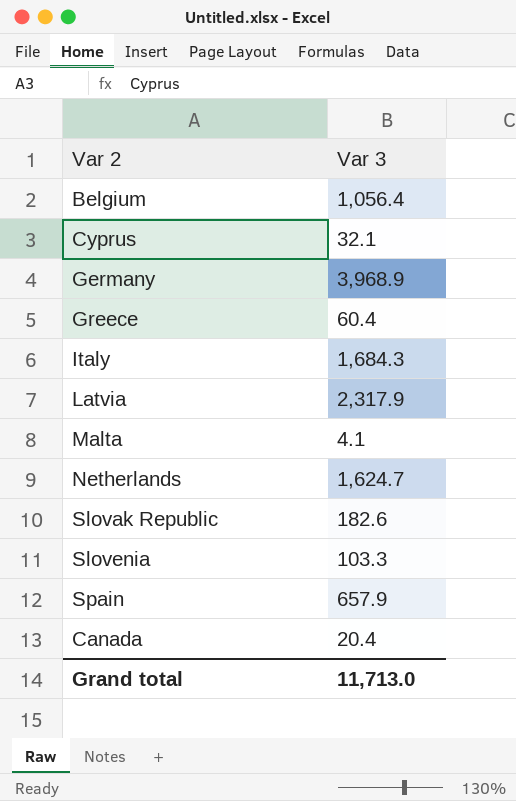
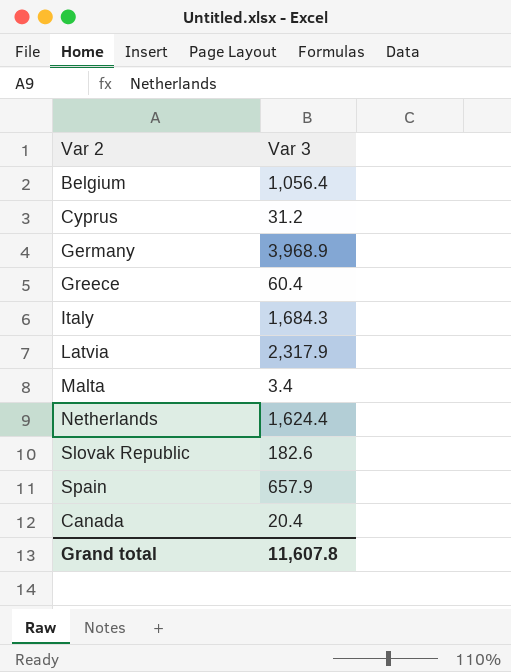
row Slovenia: 103.3 -> none
Cyprus | Var 3: 32.1 -> 31.2
Malta | Var 3: 4.1 -> 3.4
Netherlands | Var 3: 1,624.7 -> 1,624.4
Grand total | Var 3: 11,713.0 -> 11,607.8

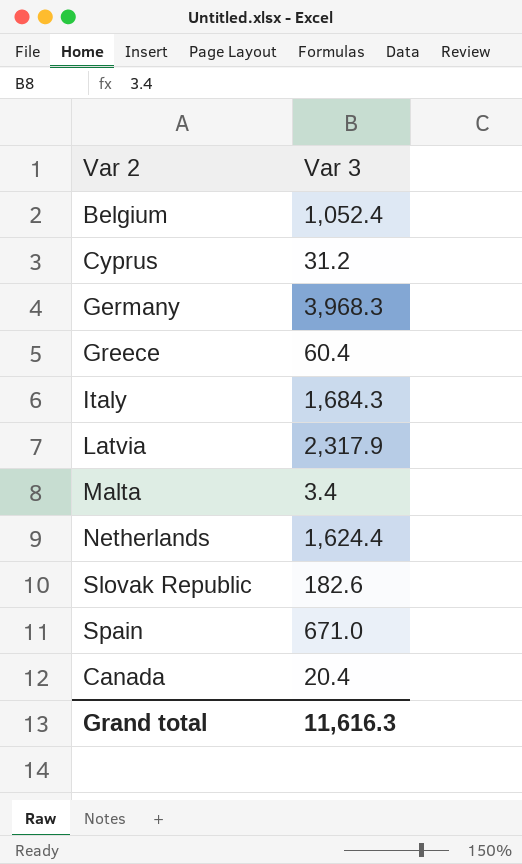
Belgium | Var 3: 1,056.4 -> 1,052.4
Germany | Var 3: 3,968.9 -> 3,968.3
Spain | Var 3: 657.9 -> 671.0
Grand total | Var 3: 11,607.8 -> 11,616.3

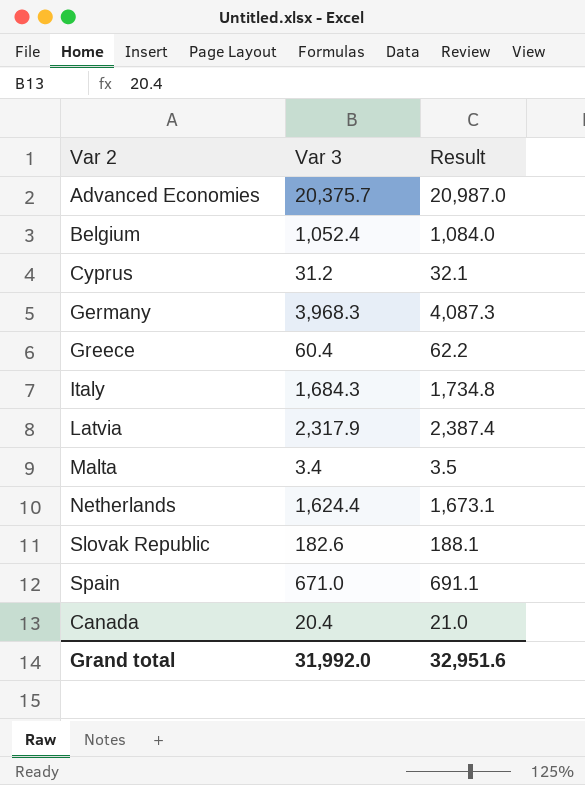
column Result | formula: none -> [Var 3] * 1.03
row Advanced Economies: none -> 20,375.7 | 20,987.0
Grand total | Var 3: 11,616.3 -> 31,992.0

